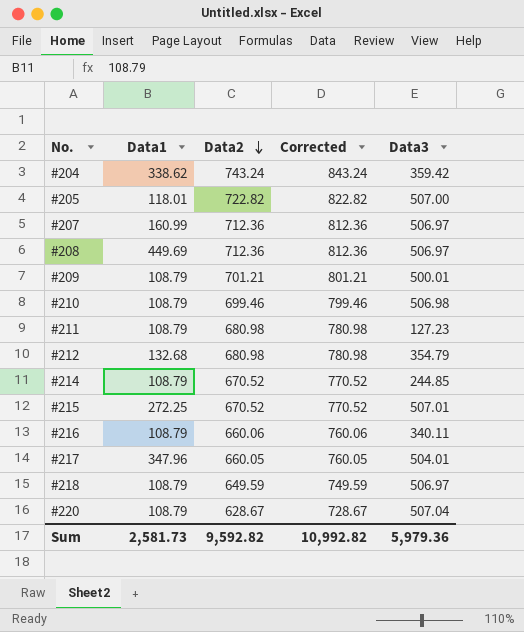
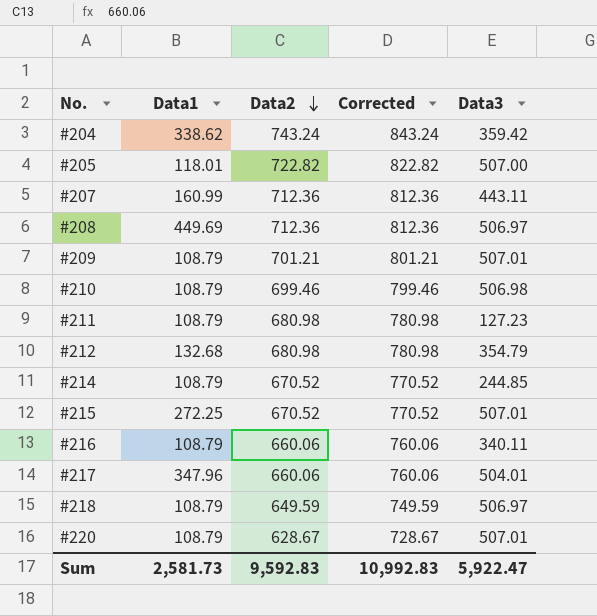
#207 | Data3: 506.97 -> 443.11
#209 | Data3: 500.01 -> 507.01
#217 | Data2: 660.05 -> 660.06
#217 | Corrected: 760.05 -> 760.06
#220 | Data3: 507.04 -> 507.01
Sum | Data2: 9,592.82 -> 9,592.83
Sum | Corrected: 10,992.82 -> 10,992.83
Sum | Data3: 5,979.36 -> 5,922.47

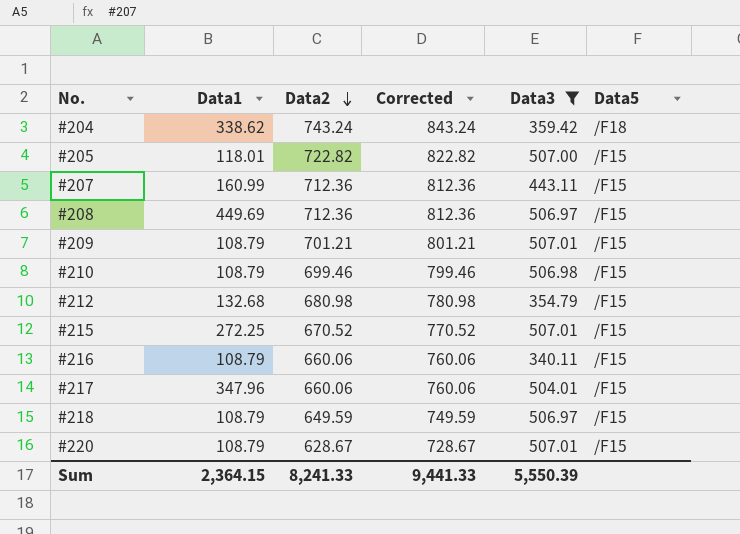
filter: none -> Data3 >= 340.11
column Data5 | position: none -> 6
Sum | Data1: 2,581.73 -> 2,364.15
Sum | Data2: 9,592.83 -> 8,241.33
Sum | Corrected: 10,992.83 -> 9,441.33
Sum | Data3: 5,922.47 -> 5,550.39

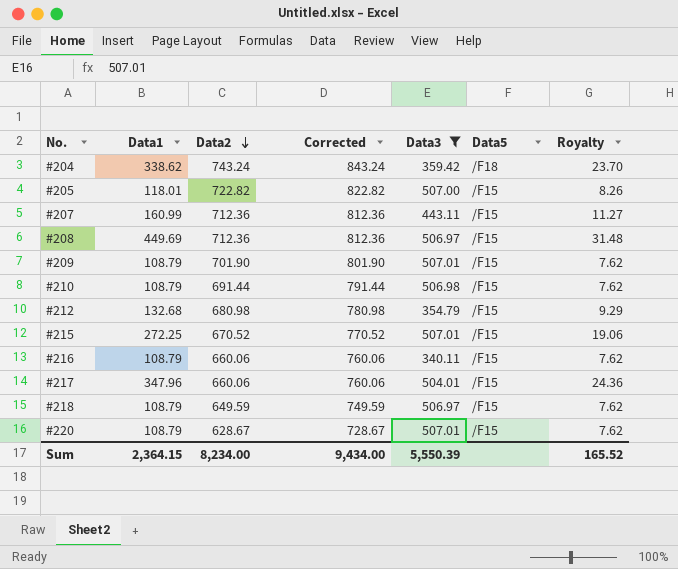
column Royalty | formula: none -> [Data1] * 0.07
#209 | Data2: 701.21 -> 701.90
#209 | Corrected: 801.21 -> 801.90
#210 | Data2: 699.46 -> 691.44
#210 | Corrected: 799.46 -> 791.44
Sum | Data2: 8,241.33 -> 8,234.00
Sum | Corrected: 9,441.33 -> 9,434.00

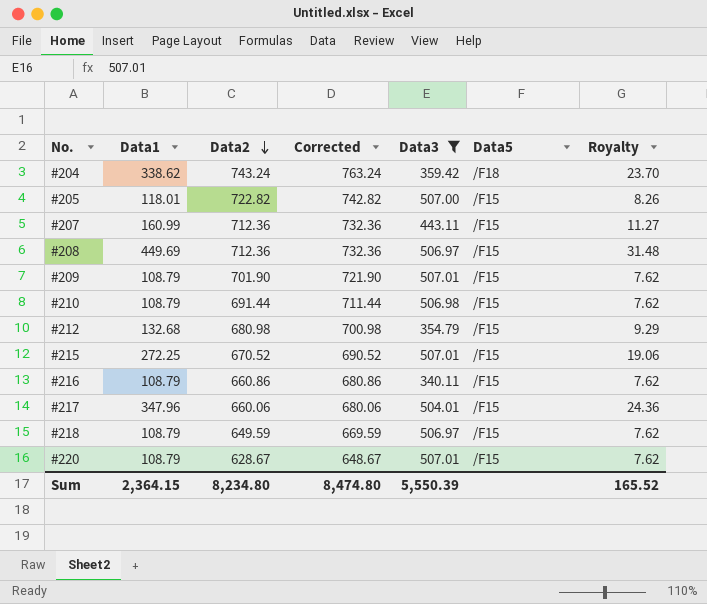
column Corrected | formula: [Data2] + 100 -> [Data2] + 20
#216 | Data2: 660.06 -> 660.86
Sum | Data2: 8,234.00 -> 8,234.80
Sum | Corrected: 9,434.00 -> 8,474.80

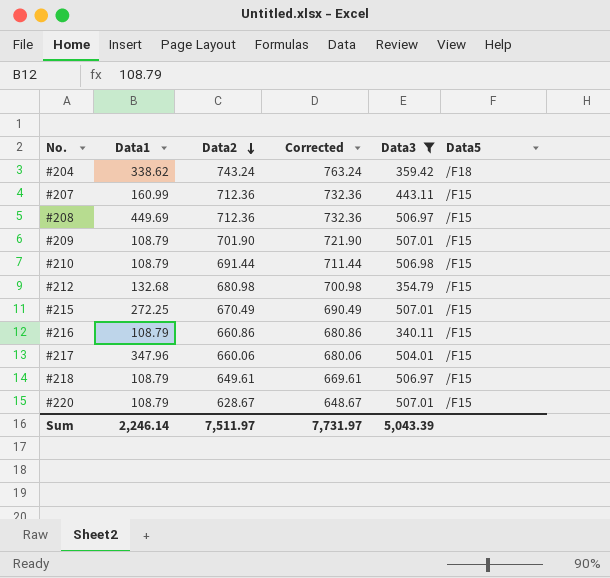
column Royalty | formula: [Data1] * 0.07 -> none
row #205: 118.01 | 722.82 | 742.82 | 507.00 | /F15 | 8.26 -> none
#215 | Data2: 670.52 -> 670.49
#215 | Corrected: 690.52 -> 690.49
#218 | Data2: 649.59 -> 649.61
#218 | Corrected: 669.59 -> 669.61
Sum | Data1: 2,364.15 -> 2,246.14
Sum | Data2: 8,234.80 -> 7,511.97
Sum | Corrected: 8,474.80 -> 7,731.97
Sum | Data3: 5,550.39 -> 5,043.39

